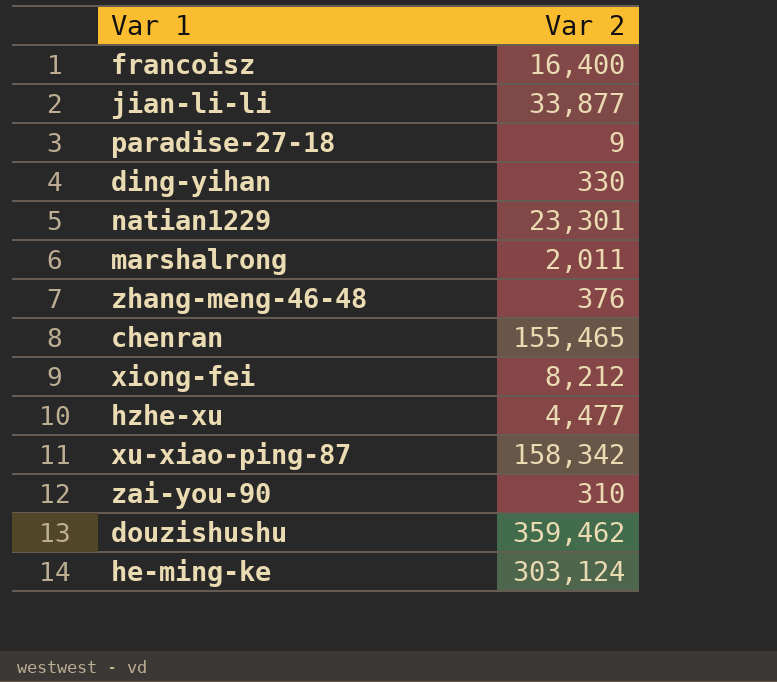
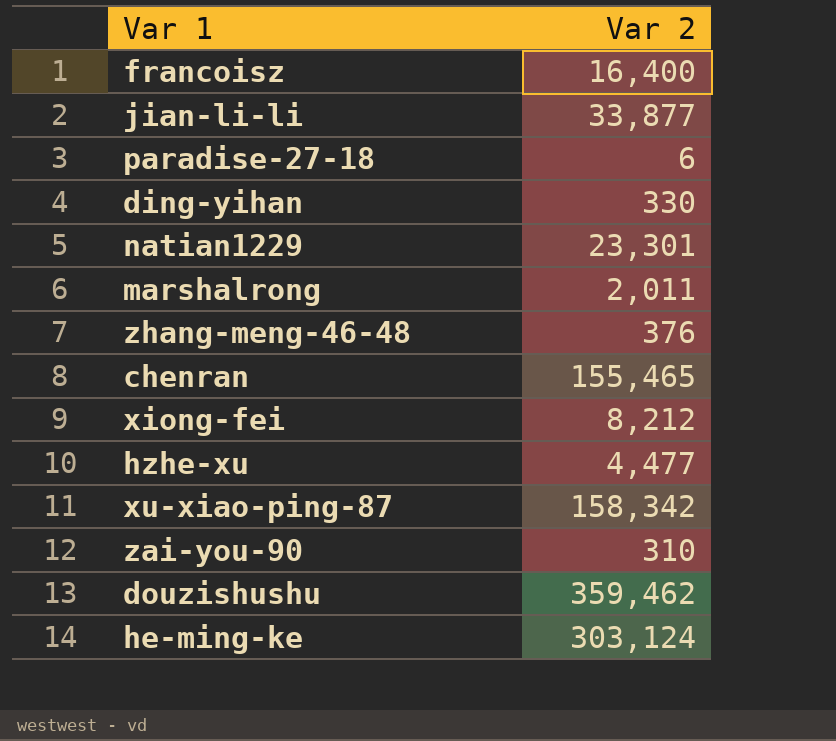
paradise-27-18 | Var 2: 9 -> 6

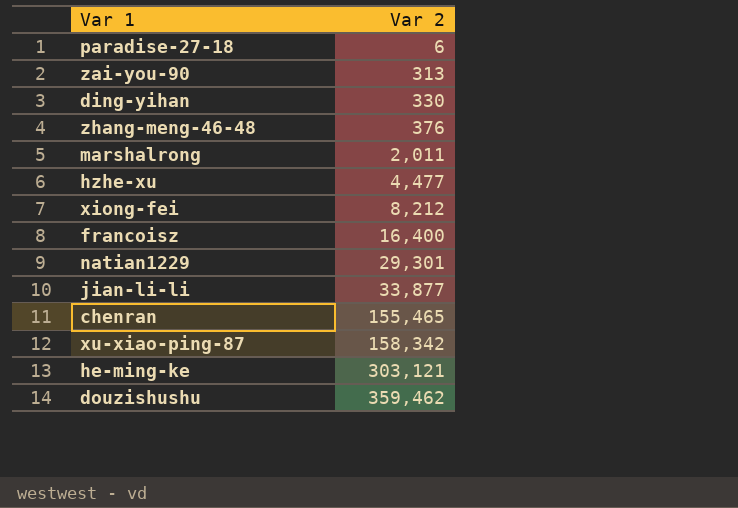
row order: none -> Var 2 ascending
zai-you-90 | Var 2: 310 -> 313
natian1229 | Var 2: 23,301 -> 29,301
he-ming-ke | Var 2: 303,124 -> 303,121

